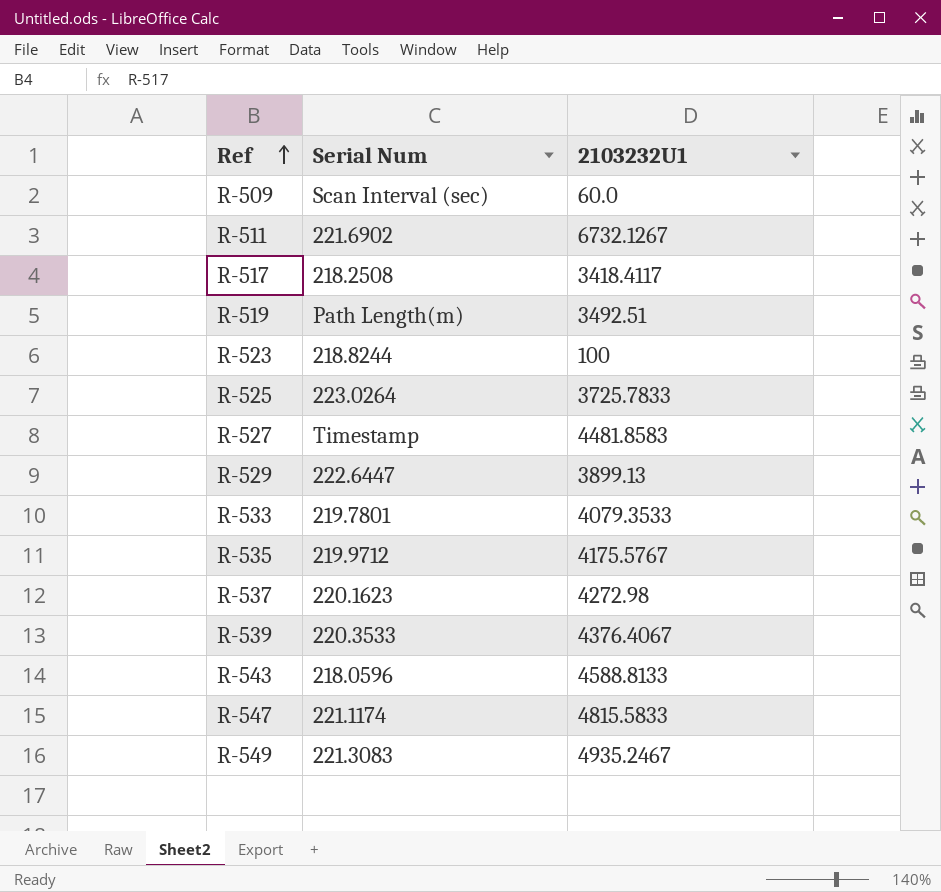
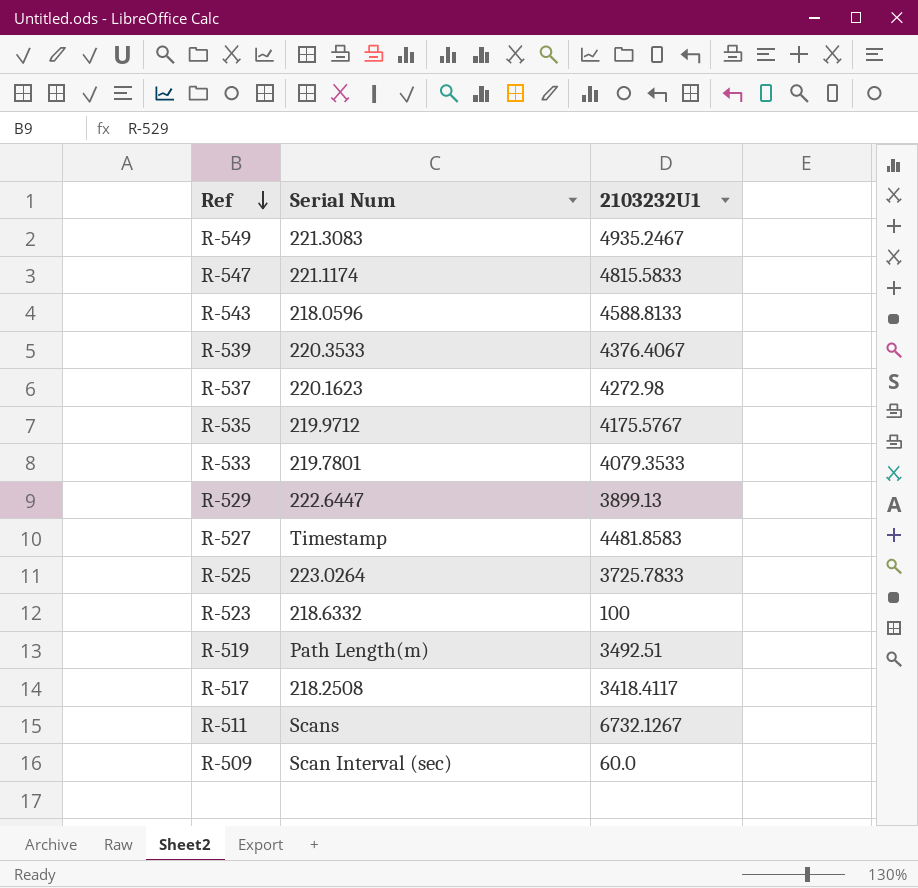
row order: Ref ascending -> Ref descending
R-523 | Serial Num: 218.8244 -> 218.6332
R-511 | Serial Num: 221.6902 -> Scans

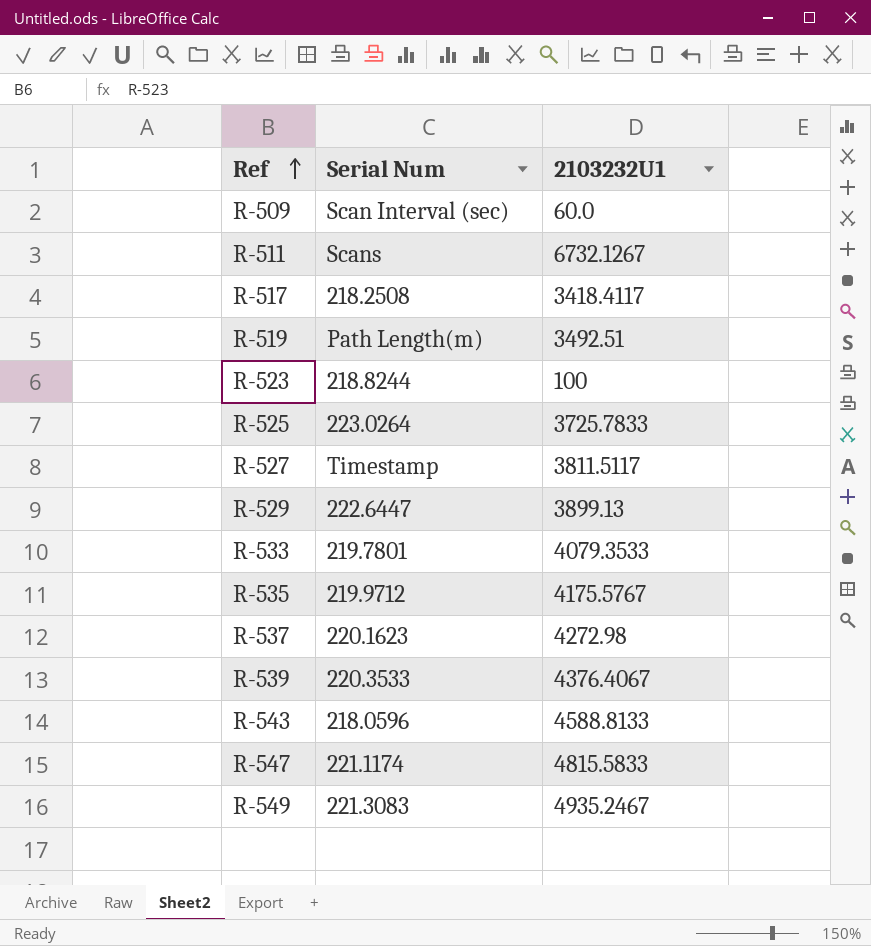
row order: Ref descending -> Ref ascending
R-523 | Serial Num: 218.6332 -> 218.8244
R-527 | 2103232U1: 4481.8583 -> 3811.5117

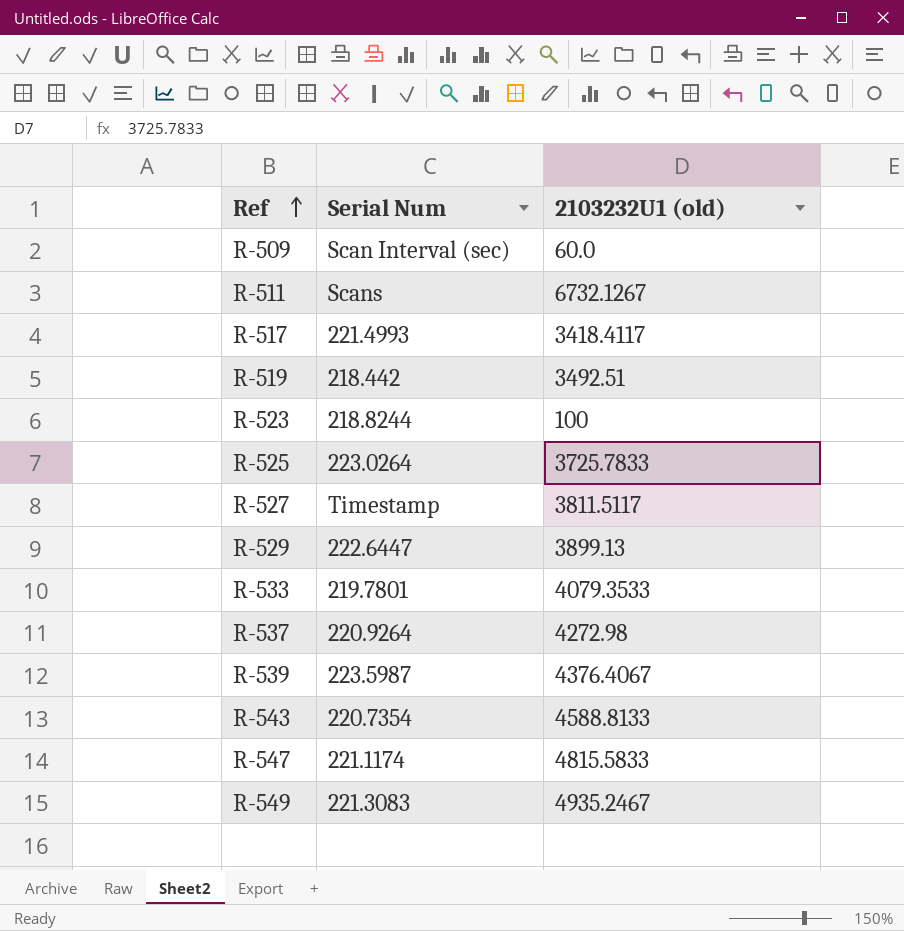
column name: 2103232U1 -> 2103232U1 (old)
row R-535: 219.9712 | 4175.5767 -> none
R-517 | Serial Num: 218.2508 -> 221.4993
R-519 | Serial Num: Path Length(m) -> 218.442
R-537 | Serial Num: 220.1623 -> 220.9264
R-539 | Serial Num: 220.3533 -> 223.5987
R-543 | Serial Num: 218.0596 -> 220.7354

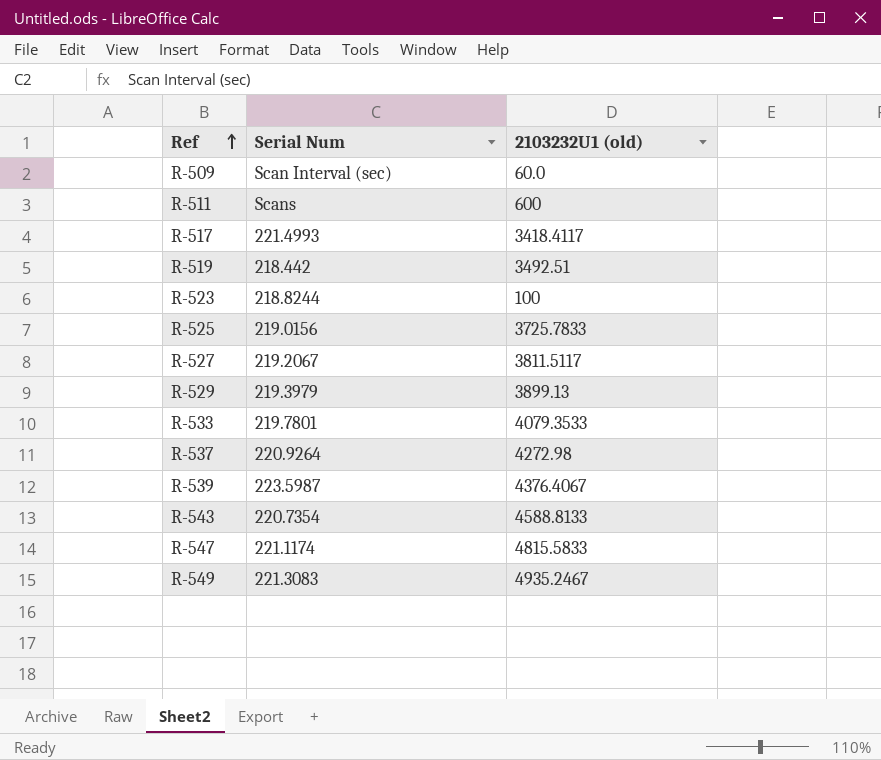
R-511 | 2103232U1 (old): 6732.1267 -> 600
R-525 | Serial Num: 223.0264 -> 219.0156
R-527 | Serial Num: Timestamp -> 219.2067
R-529 | Serial Num: 222.6447 -> 219.3979

